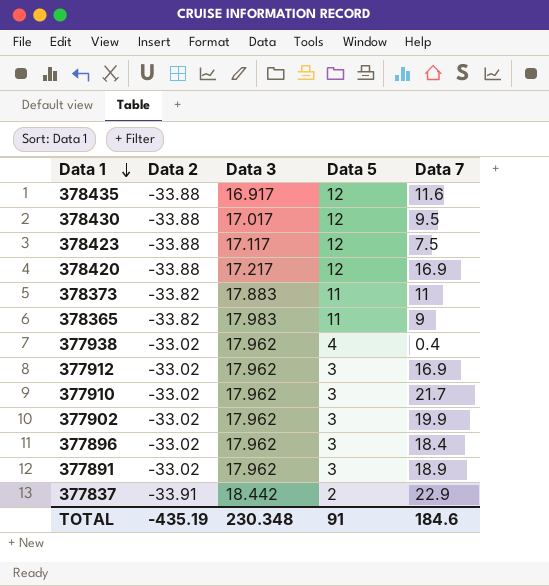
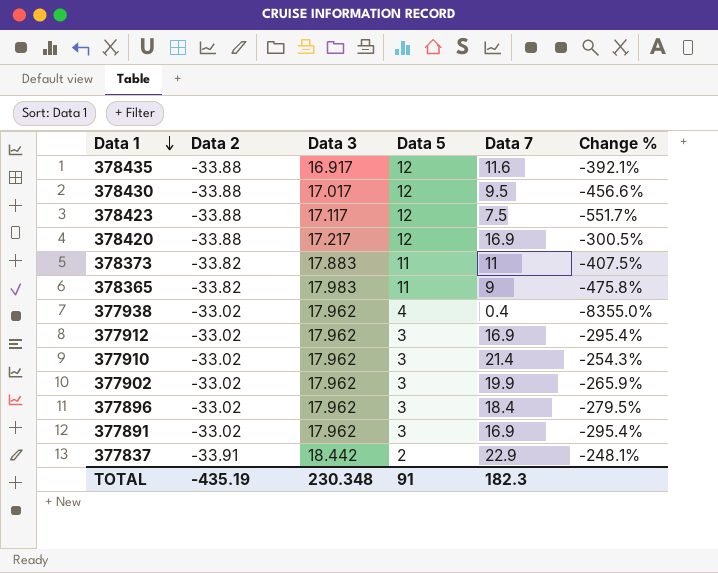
column Change % | formula: none -> ([Data 2] - [Data 7]) / [Data 7]
377910 | Data 7: 21.7 -> 21.4
377891 | Data 7: 18.9 -> 16.9
TOTAL | Data 7: 184.6 -> 182.3

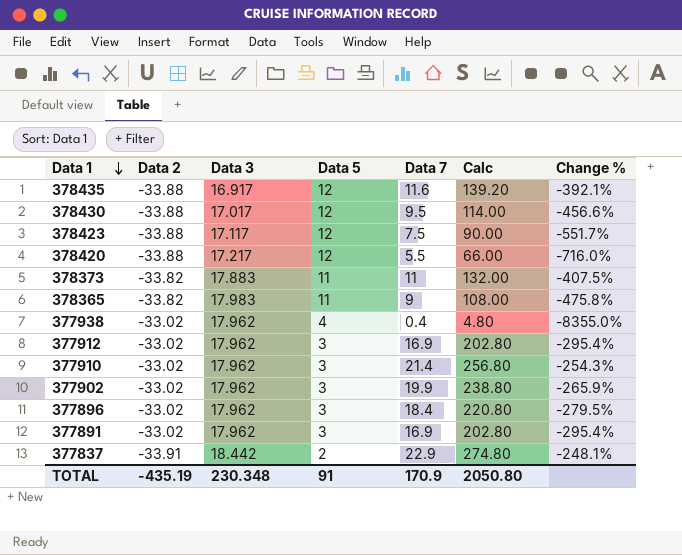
column Calc | formula: none -> [Data 7] * 12
378420 | Data 7: 16.9 -> 5.5
378420 | Change %: -300.5% -> -716.0%
TOTAL | Data 7: 182.3 -> 170.9

